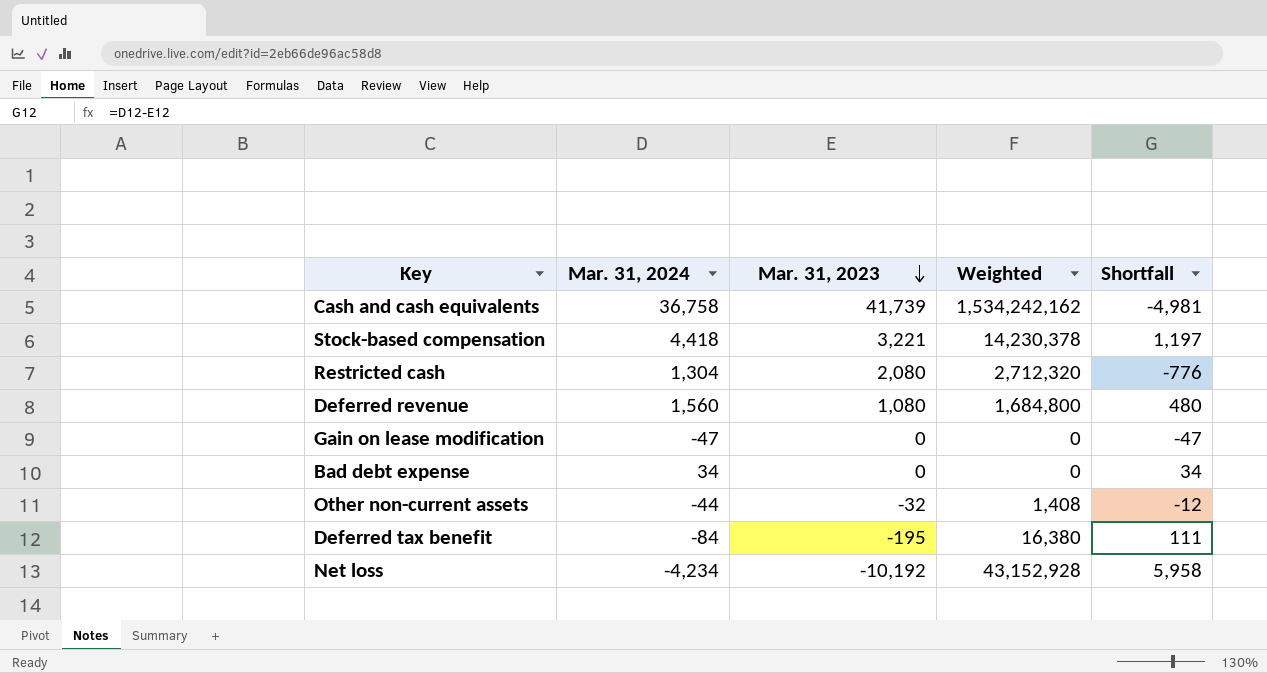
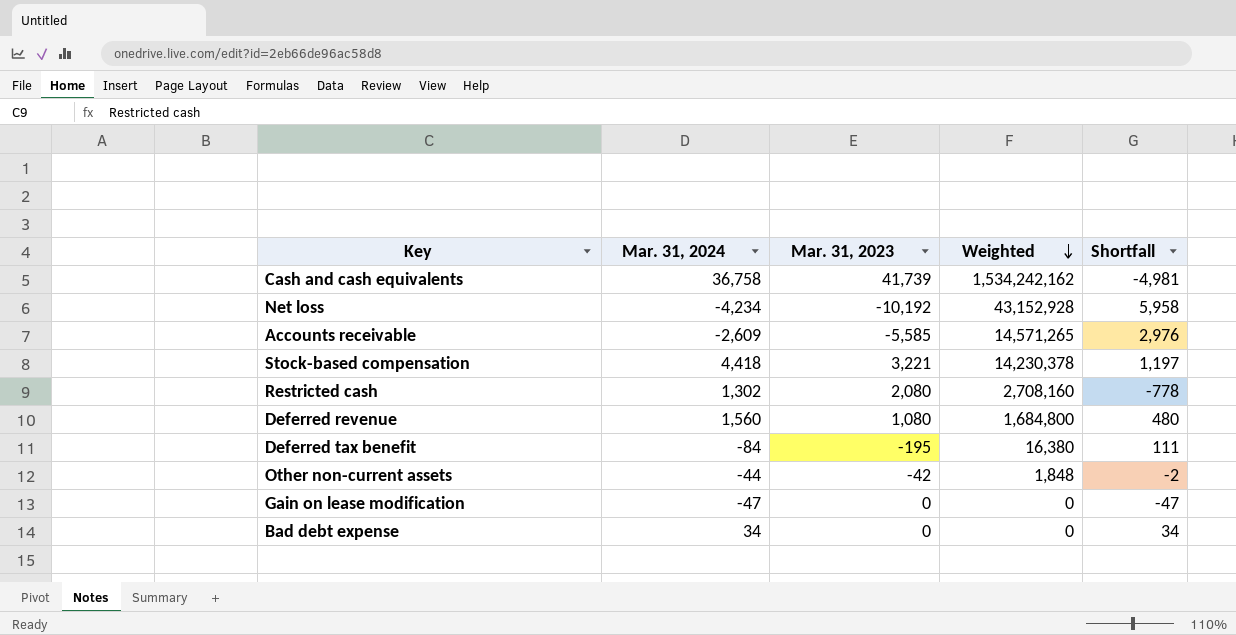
row order: Mar. 31, 2023 descending -> Weighted descending
row Accounts receivable: none -> -2,609 | -5,585 | 14,571,265 | 2,976
Restricted cash | Mar. 31, 2024: 1,304 -> 1,302
Restricted cash | Weighted: 2,712,320 -> 2,708,160
Restricted cash | Shortfall: -776 -> -778
Other non-current assets | Mar. 31, 2023: -32 -> -42
Other non-current assets | Weighted: 1,408 -> 1,848
Other non-current assets | Shortfall: -12 -> -2

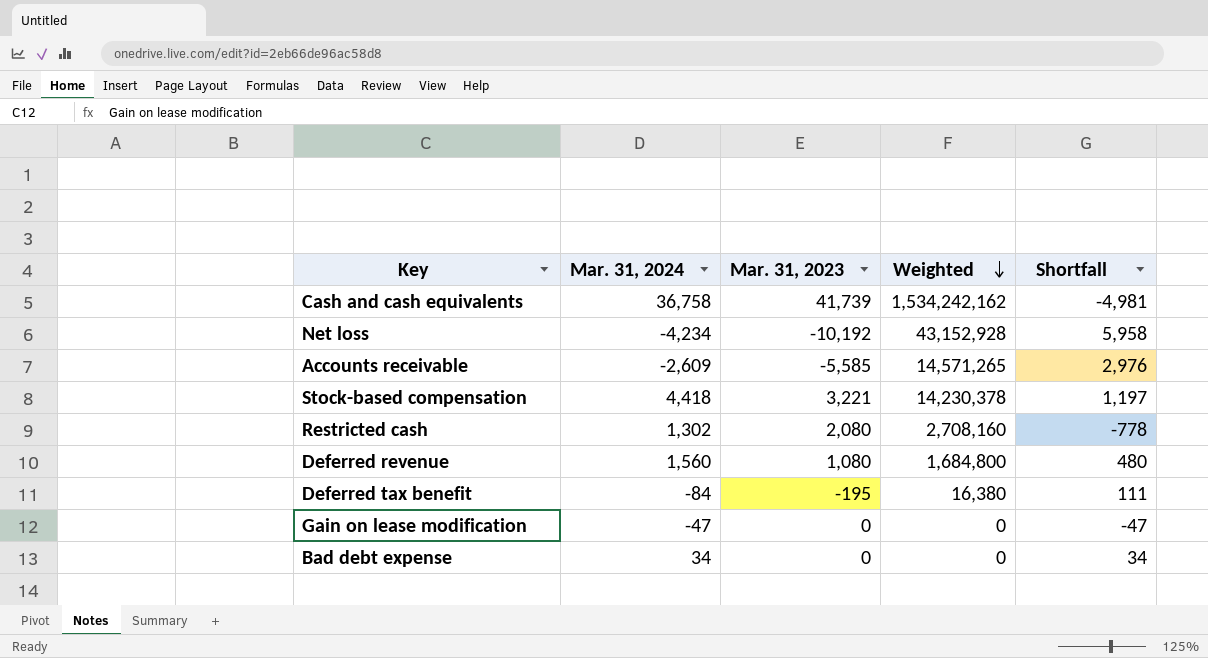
row Other non-current assets: -44 | -42 | 1,848 | -2 -> none

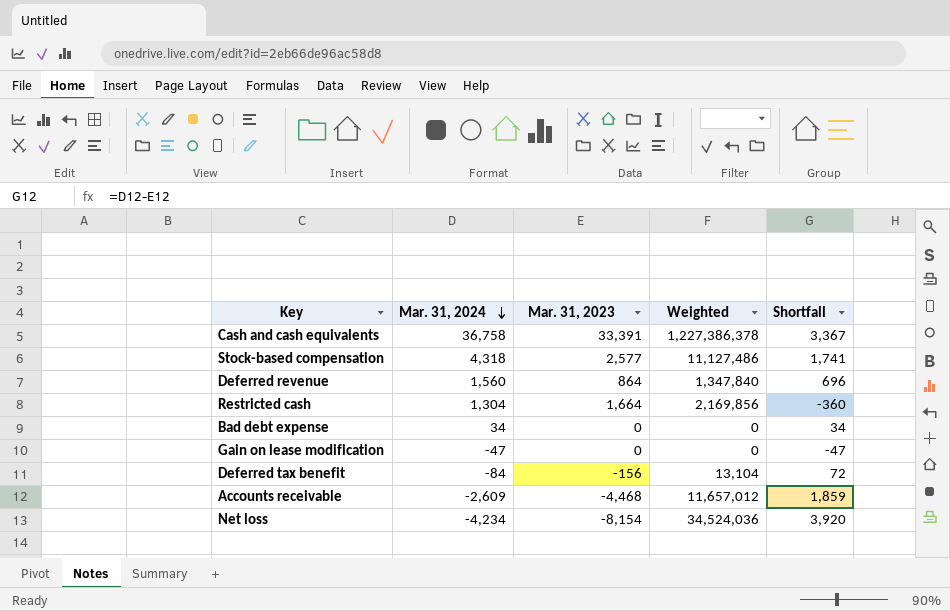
row order: Weighted descending -> Mar. 31, 2024 descending
Cash and cash equivalents | Mar. 31, 2023: 41,739 -> 33,391
Cash and cash equivalents | Weighted: 1,534,242,162 -> 1,227,386,378
Cash and cash equivalents | Shortfall: -4,981 -> 3,367
Stock-based compensation | Mar. 31, 2024: 4,418 -> 4,318
Stock-based compensation | Mar. 31, 2023: 3,221 -> 2,577
Stock-based compensation | Weighted: 14,230,378 -> 11,127,486
Stock-based compensation | Shortfall: 1,197 -> 1,741
Deferred revenue | Mar. 31, 2023: 1,080 -> 864
Deferred revenue | Weighted: 1,684,800 -> 1,347,840
Deferred revenue | Shortfall: 480 -> 696
Restricted cash | Mar. 31, 2024: 1,302 -> 1,304
Restricted cash | Mar. 31, 2023: 2,080 -> 1,664
Restricted cash | Weighted: 2,708,160 -> 2,169,856
Restricted cash | Shortfall: -778 -> -360
Deferred tax benefit | Mar. 31, 2023: -195 -> -156
Deferred tax benefit | Weighted: 16,380 -> 13,104
Deferred tax benefit | Shortfall: 111 -> 72
Accounts receivable | Mar. 31, 2023: -5,585 -> -4,468
Accounts receivable | Weighted: 14,571,265 -> 11,657,012
Accounts receivable | Shortfall: 2,976 -> 1,859
Net loss | Mar. 31, 2023: -10,192 -> -8,154
Net loss | Weighted: 43,152,928 -> 34,524,036
Net loss | Shortfall: 5,958 -> 3,920

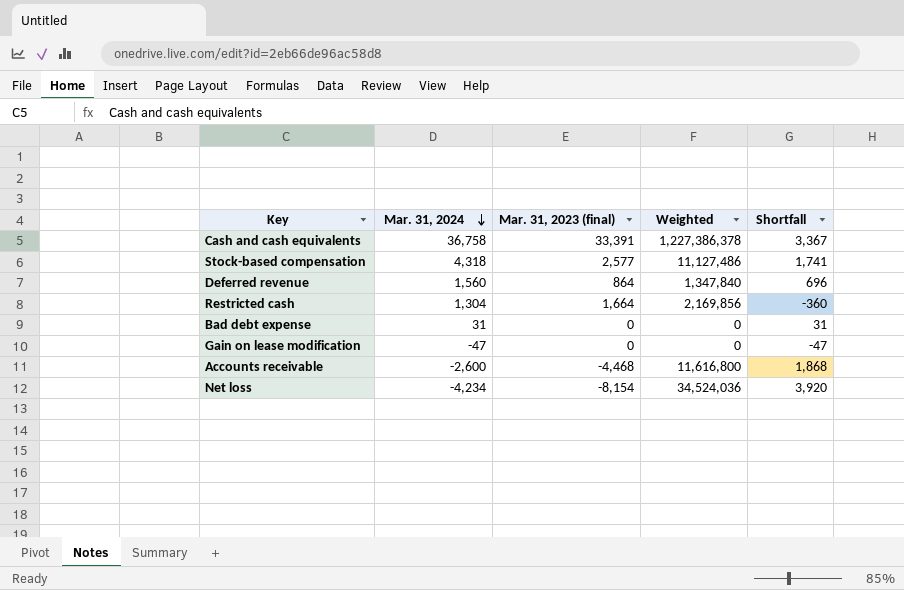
column name: Mar. 31, 2023 -> Mar. 31, 2023 (final)
row Deferred tax benefit: -84 | -156 | 13,104 | 72 -> none
Bad debt expense | Mar. 31, 2024: 34 -> 31
Bad debt expense | Shortfall: 34 -> 31
Accounts receivable | Mar. 31, 2024: -2,609 -> -2,600
Accounts receivable | Weighted: 11,657,012 -> 11,616,800
Accounts receivable | Shortfall: 1,859 -> 1,868

